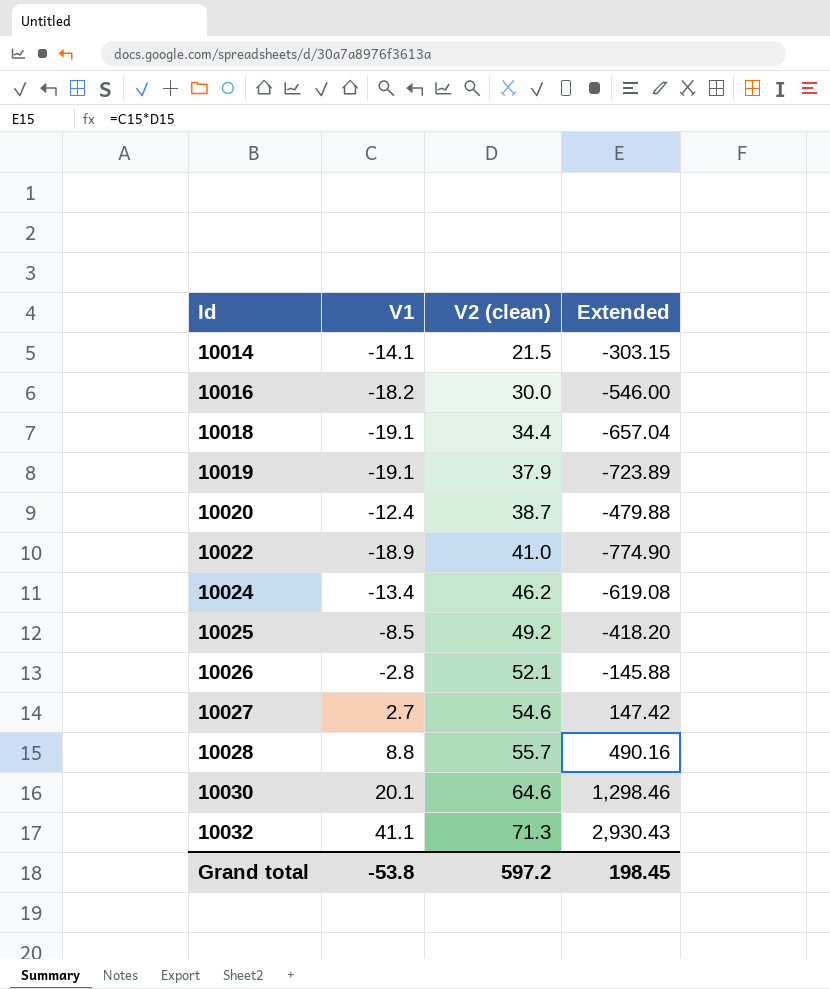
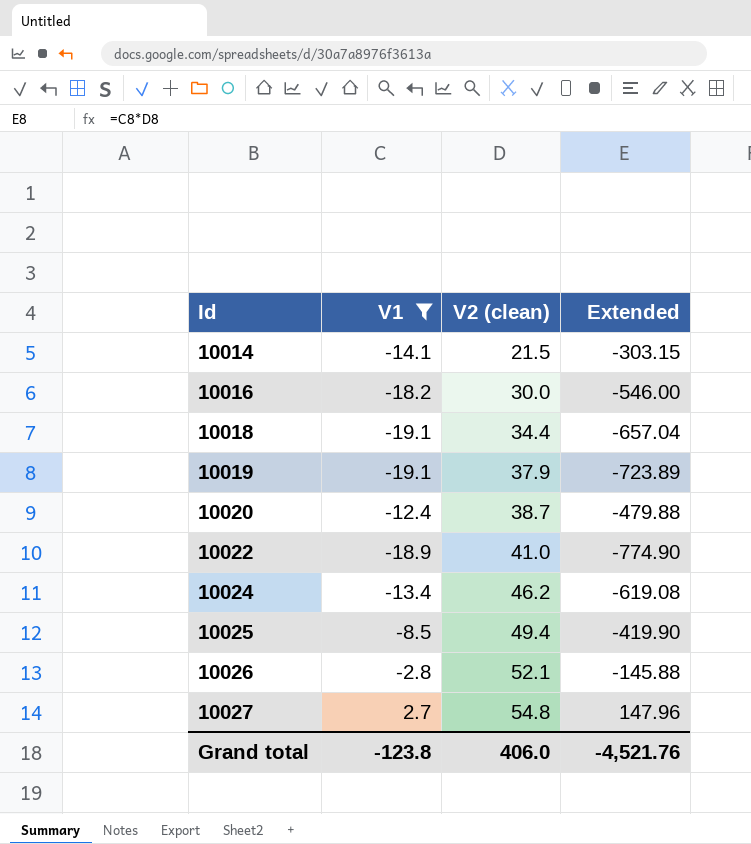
filter: none -> V1 <= 2.7
10025 | V2 (clean): 49.2 -> 49.4
10025 | Extended: -418.20 -> -419.90
10027 | V2 (clean): 54.6 -> 54.8
10027 | Extended: 147.42 -> 147.96
Grand total | V1: -53.8 -> -123.8
Grand total | V2 (clean): 597.2 -> 406.0
Grand total | Extended: 198.45 -> -4,521.76

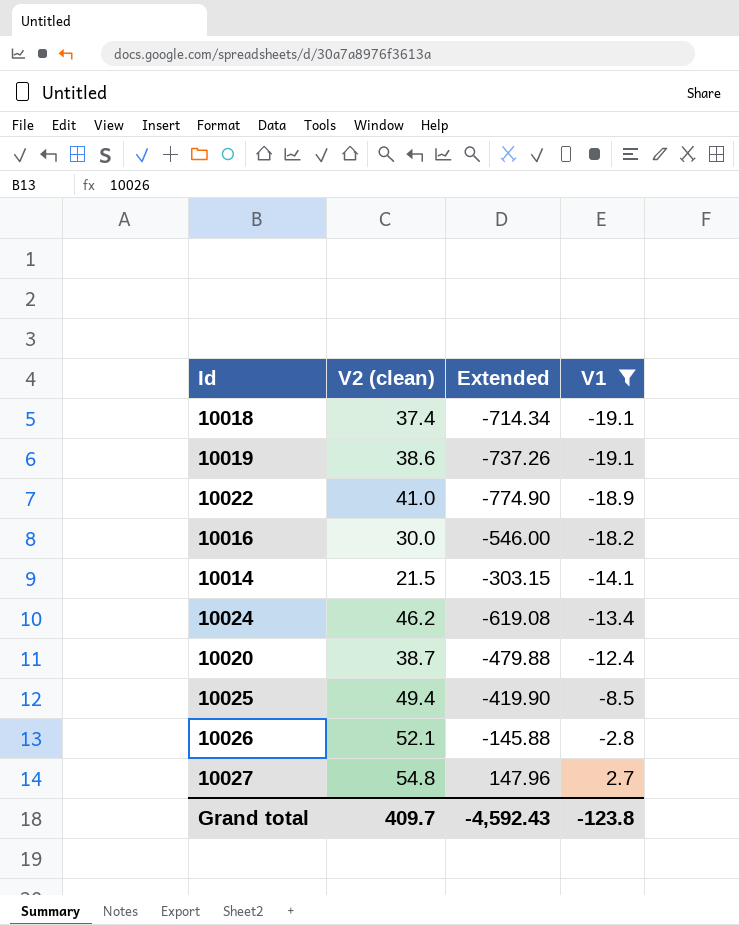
row order: Id ascending -> V1 ascending
column V1 | position: 2 -> 4
10018 | V2 (clean): 34.4 -> 37.4
10018 | Extended: -657.04 -> -714.34
10019 | V2 (clean): 37.9 -> 38.6
10019 | Extended: -723.89 -> -737.26
Grand total | V2 (clean): 406.0 -> 409.7
Grand total | Extended: -4,521.76 -> -4,592.43

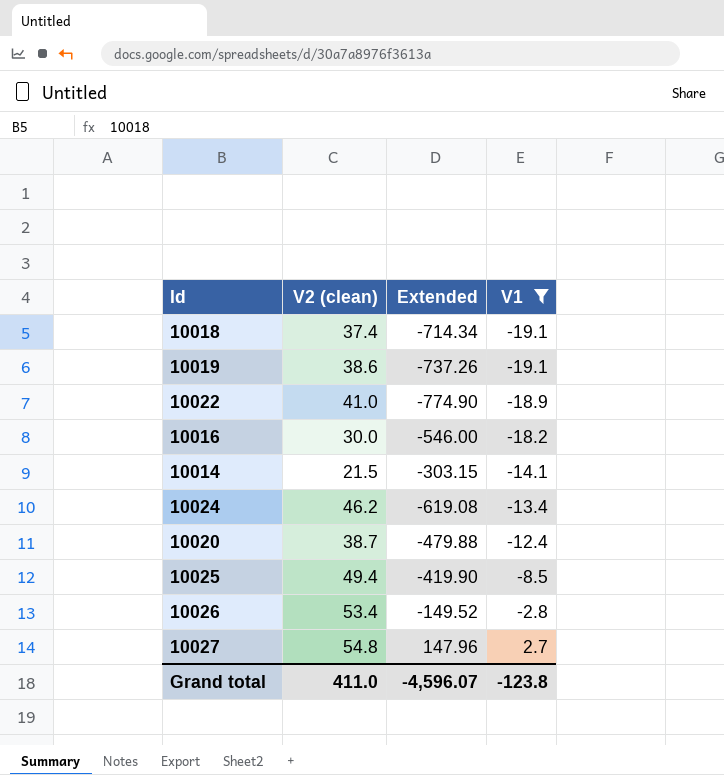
10026 | V2 (clean): 52.1 -> 53.4
10026 | Extended: -145.88 -> -149.52
Grand total | V2 (clean): 409.7 -> 411.0
Grand total | Extended: -4,592.43 -> -4,596.07

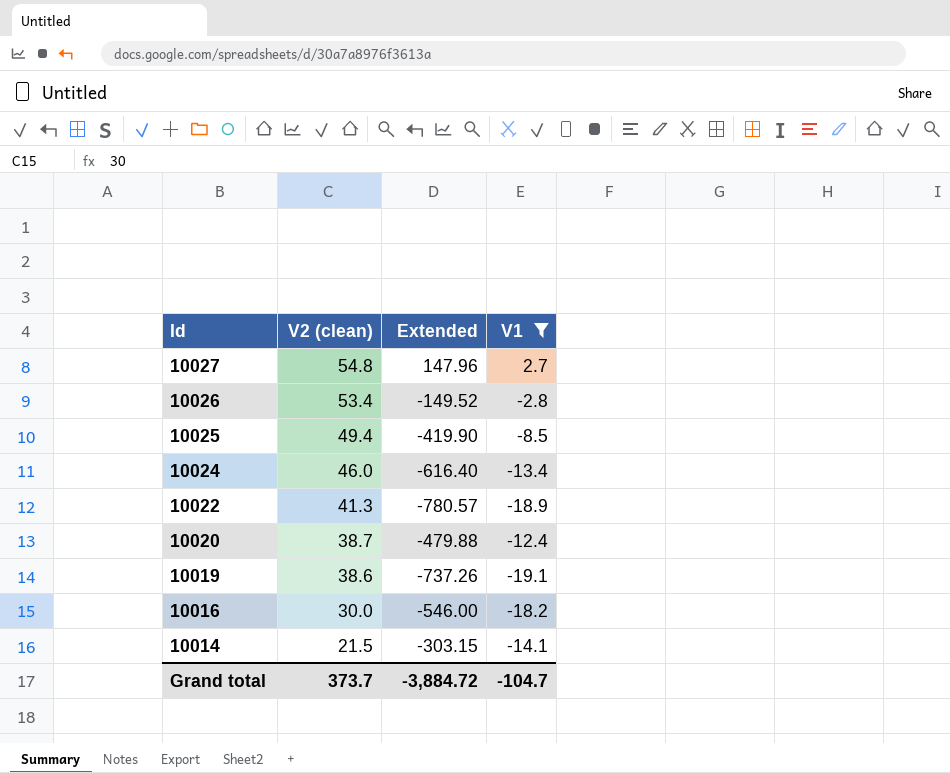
row order: V1 ascending -> Id descending
row 10018: 37.4 | -714.34 | -19.1 -> none
10024 | V2 (clean): 46.2 -> 46.0
10024 | Extended: -619.08 -> -616.40
10022 | V2 (clean): 41.0 -> 41.3
10022 | Extended: -774.90 -> -780.57
Grand total | V2 (clean): 411.0 -> 373.7
Grand total | Extended: -4,596.07 -> -3,884.72
Grand total | V1: -123.8 -> -104.7

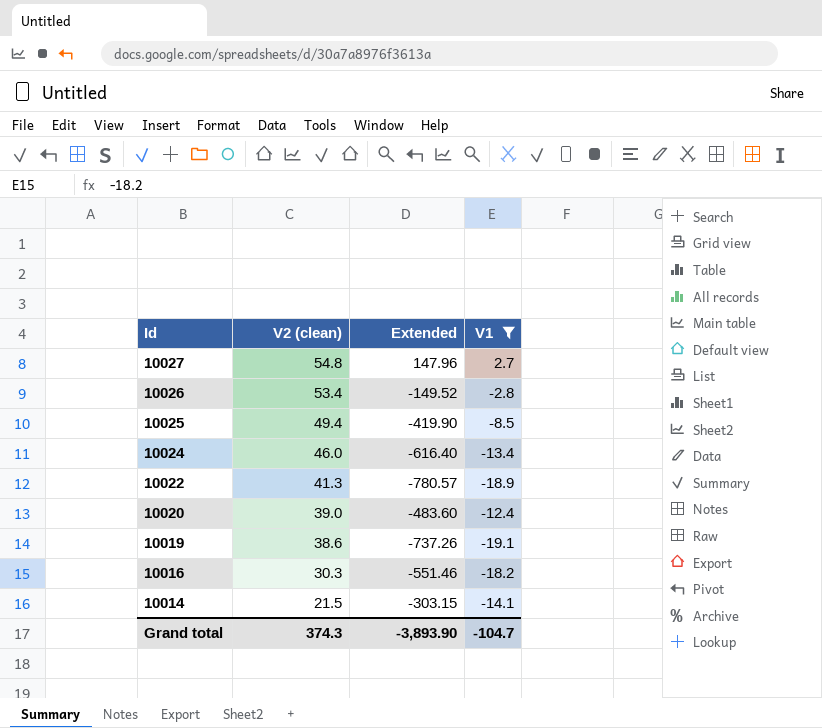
10020 | V2 (clean): 38.7 -> 39.0
10020 | Extended: -479.88 -> -483.60
10016 | V2 (clean): 30.0 -> 30.3
10016 | Extended: -546.00 -> -551.46
Grand total | V2 (clean): 373.7 -> 374.3
Grand total | Extended: -3,884.72 -> -3,893.90

